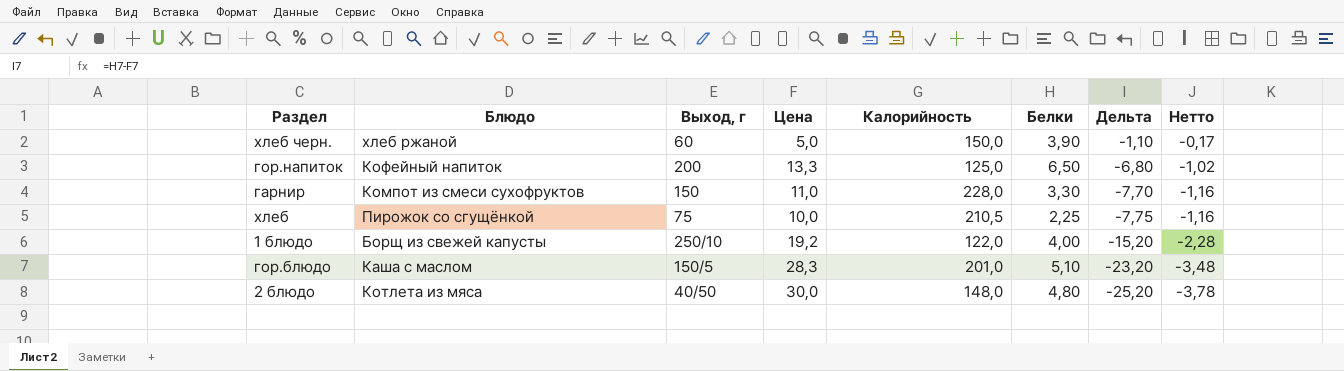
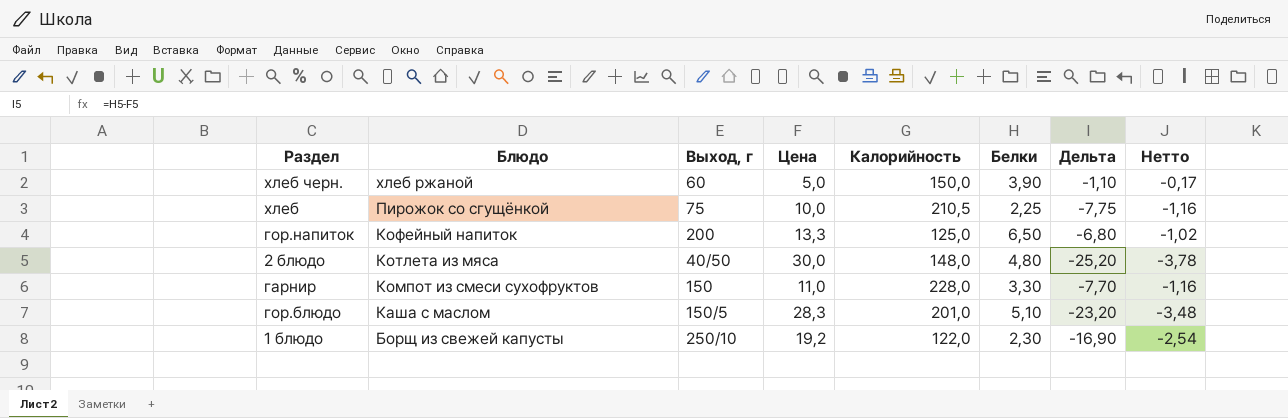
row order: Дельта descending -> Блюдо descending
1 блюдо | Белки: 4,00 -> 2,30
1 блюдо | Дельта: -15,20 -> -16,90
1 блюдо | Нетто: -2,28 -> -2,54

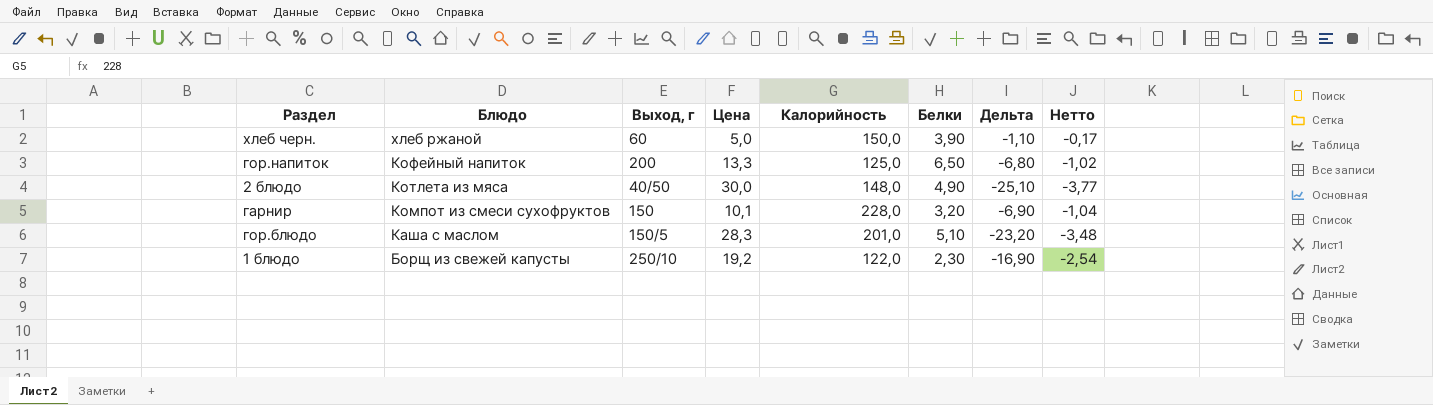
row хлеб: Пирожок со сгущёнкой | 75 | 10,0 | 210,5 | 2,25 | -7,75 | -1,16 -> none
2 блюдо | Белки: 4,80 -> 4,90
2 блюдо | Дельта: -25,20 -> -25,10
2 блюдо | Нетто: -3,78 -> -3,77
гарнир | Цена: 11,0 -> 10,1
гарнир | Белки: 3,30 -> 3,20
гарнир | Дельта: -7,70 -> -6,90
гарнир | Нетто: -1,16 -> -1,04

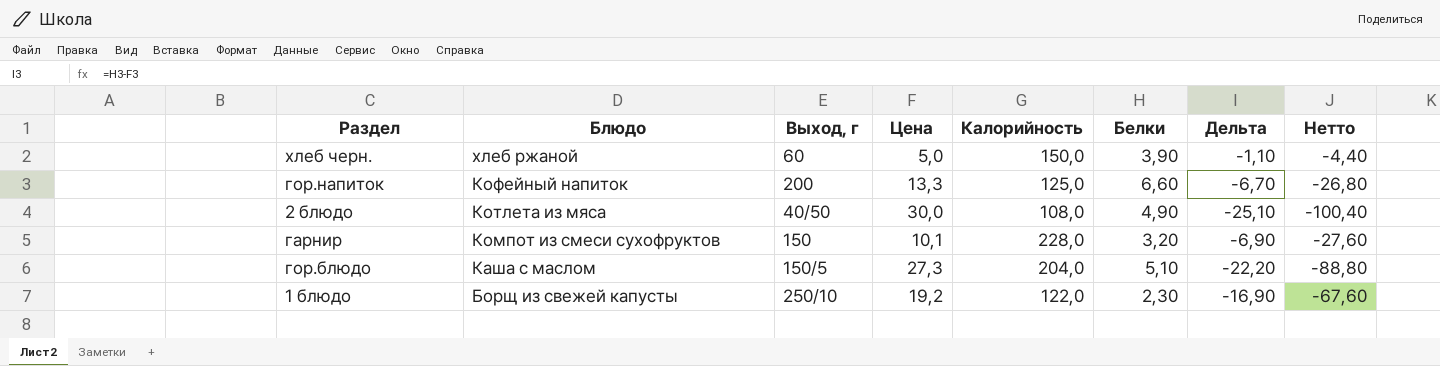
column Нетто | formula: [Дельта] * 0,15 -> [Дельта] * 4
гор.напиток | Белки: 6,50 -> 6,60
гор.напиток | Дельта: -6,80 -> -6,70
2 блюдо | Калорийность: 148,0 -> 108,0
гор.блюдо | Цена: 28,3 -> 27,3
гор.блюдо | Калорийность: 201,0 -> 204,0
гор.блюдо | Дельта: -23,20 -> -22,20

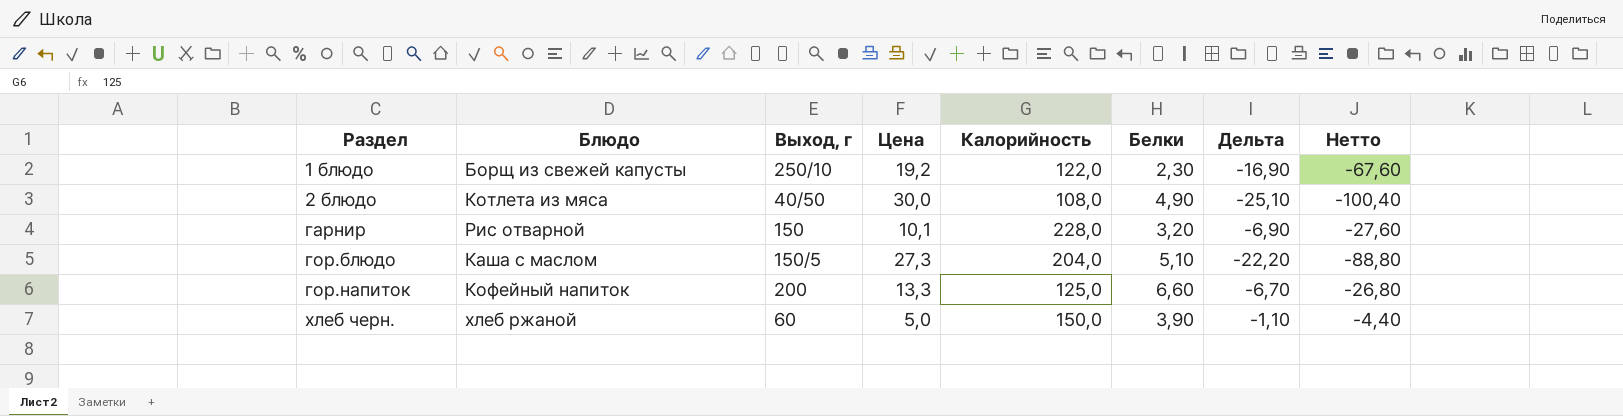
row order: Блюдо descending -> Раздел ascending
гарнир | Блюдо: Компот из смеси сухофруктов -> Рис отварной

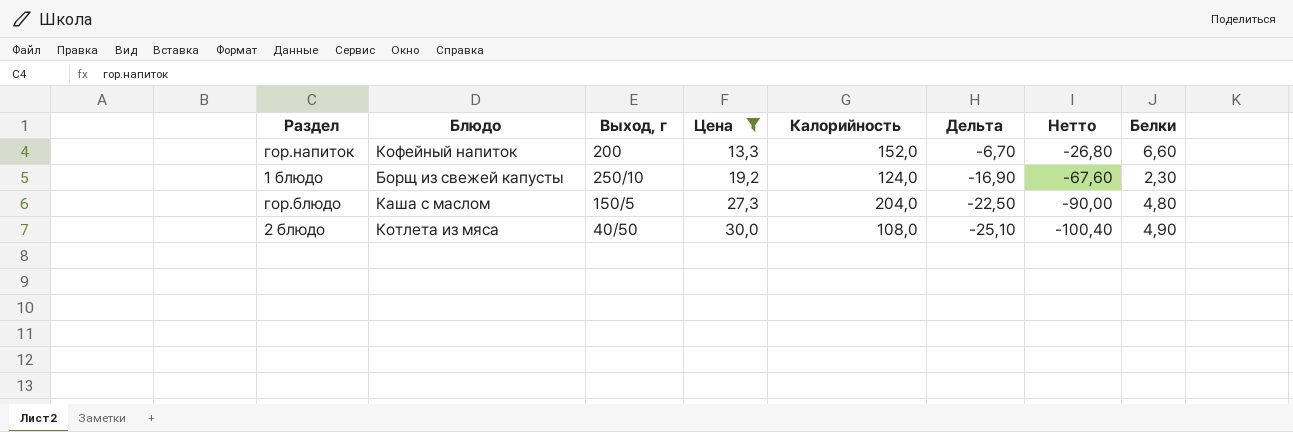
filter: none -> Цена >= 13,3
row order: Раздел ascending -> Цена ascending
column Белки | position: 6 -> 8
гор.напиток | Калорийность: 125,0 -> 152,0
1 блюдо | Калорийность: 122,0 -> 124,0
гор.блюдо | Дельта: -22,20 -> -22,50
гор.блюдо | Нетто: -88,80 -> -90,00
гор.блюдо | Белки: 5,10 -> 4,80

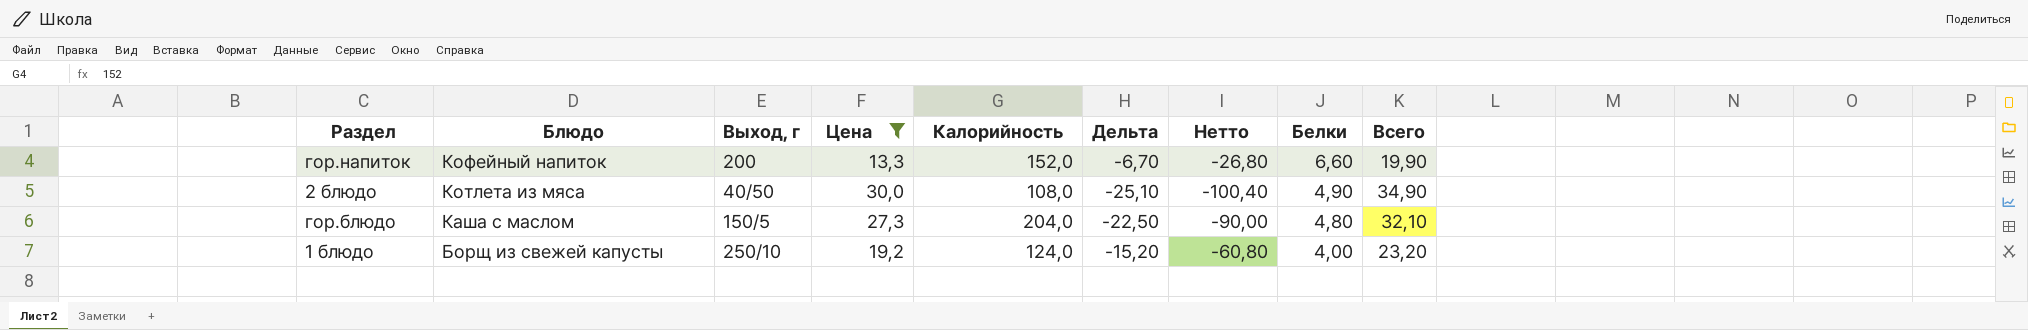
row order: Цена ascending -> Блюдо descending
column Всего | formula: none -> [Цена] + [Белки]
1 блюдо | Дельта: -16,90 -> -15,20
1 блюдо | Нетто: -67,60 -> -60,80
1 блюдо | Белки: 2,30 -> 4,00

